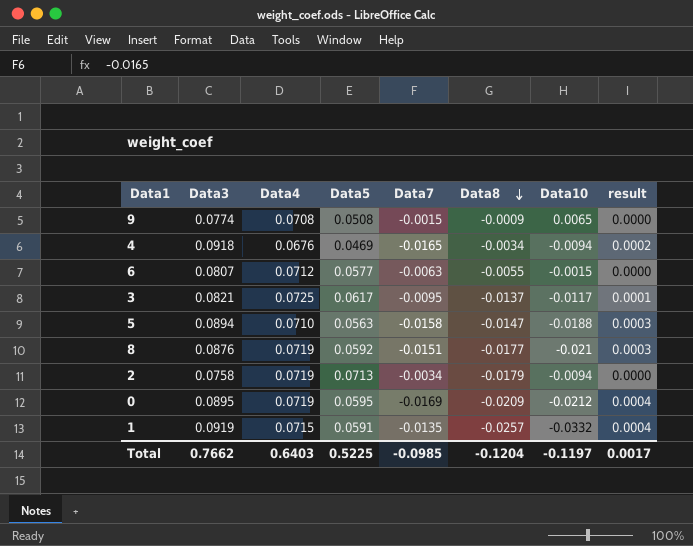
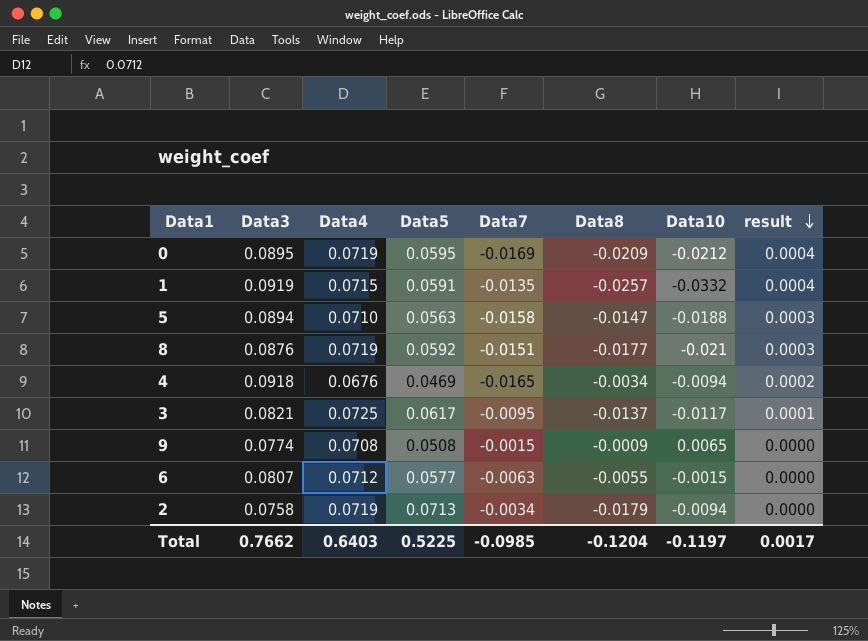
row order: Data8 descending -> result descending

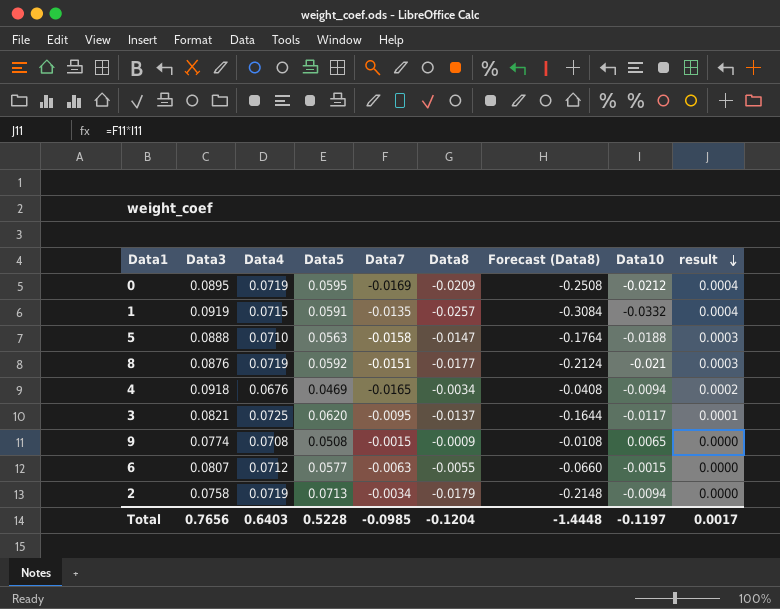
column Forecast (Data8) | formula: none -> [Data8] * 12
5 | Data3: 0.0894 -> 0.0888
3 | Data5: 0.0617 -> 0.0620
Total | Data3: 0.7662 -> 0.7656
Total | Data5: 0.5225 -> 0.5228

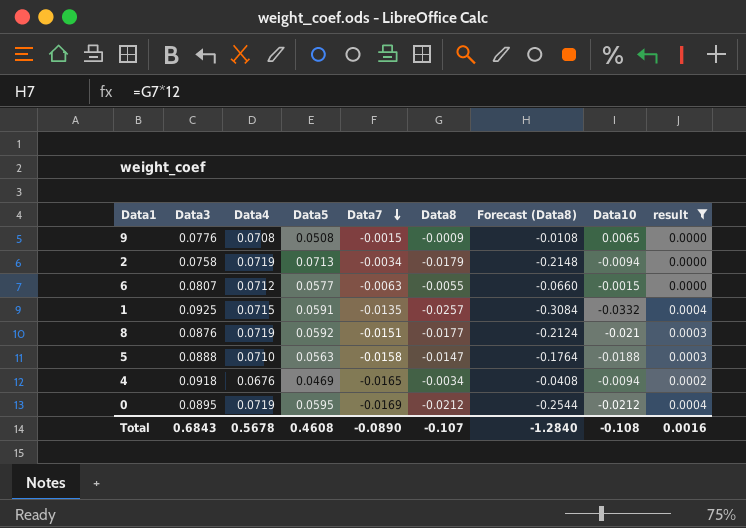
filter: none -> result != 0.0001
row order: result descending -> Data7 descending
9 | Data3: 0.0774 -> 0.0776
1 | Data3: 0.0919 -> 0.0925
0 | Data8: -0.0209 -> -0.0212
0 | Forecast (Data8): -0.2508 -> -0.2544
Total | Data3: 0.7656 -> 0.6843
Total | Data4: 0.6403 -> 0.5678
Total | Data5: 0.5228 -> 0.4608
Total | Data7: -0.0985 -> -0.0890
Total | Data8: -0.1204 -> -0.107
Total | Forecast (Data8): -1.4448 -> -1.2840
Total | Data10: -0.1197 -> -0.108
Total | result: 0.0017 -> 0.0016

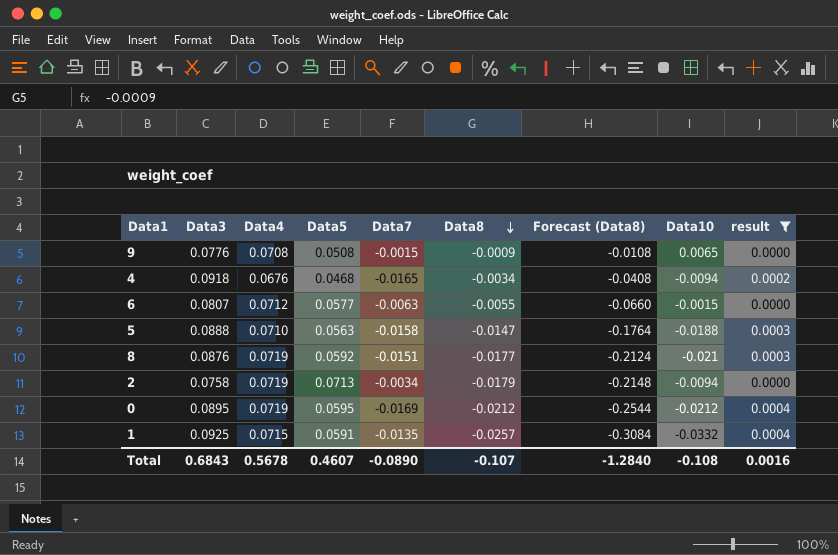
row order: Data7 descending -> Data8 descending
4 | Data5: 0.0469 -> 0.0468
Total | Data5: 0.4608 -> 0.4607

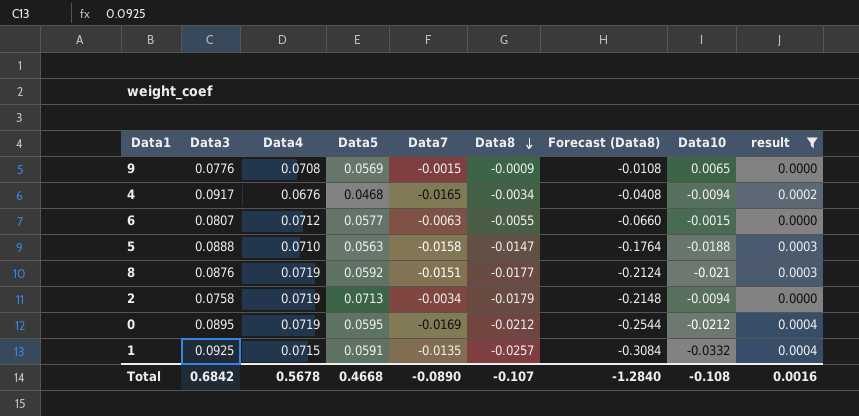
9 | Data5: 0.0508 -> 0.0569
4 | Data3: 0.0918 -> 0.0917
Total | Data3: 0.6843 -> 0.6842
Total | Data5: 0.4607 -> 0.4668

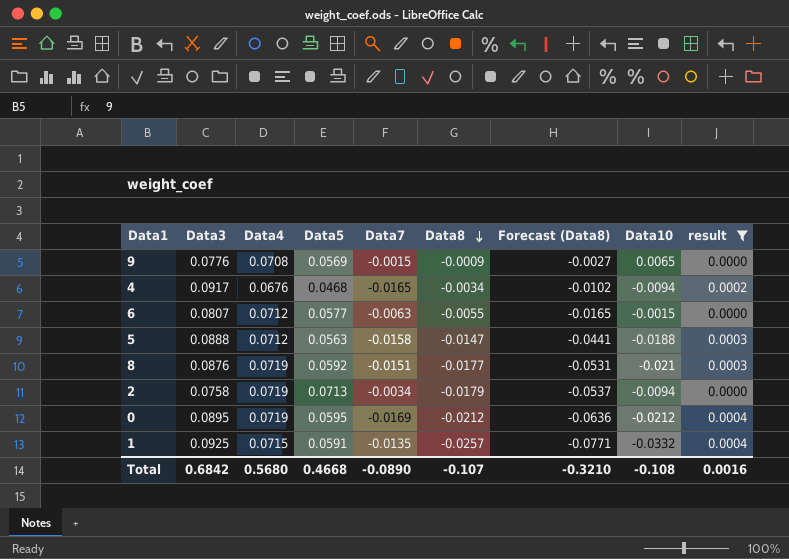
column Forecast (Data8) | formula: [Data8] * 12 -> [Data8] * 3
5 | Data4: 0.0710 -> 0.0712
Total | Data4: 0.5678 -> 0.5680
Total | Forecast (Data8): -1.2840 -> -0.3210

